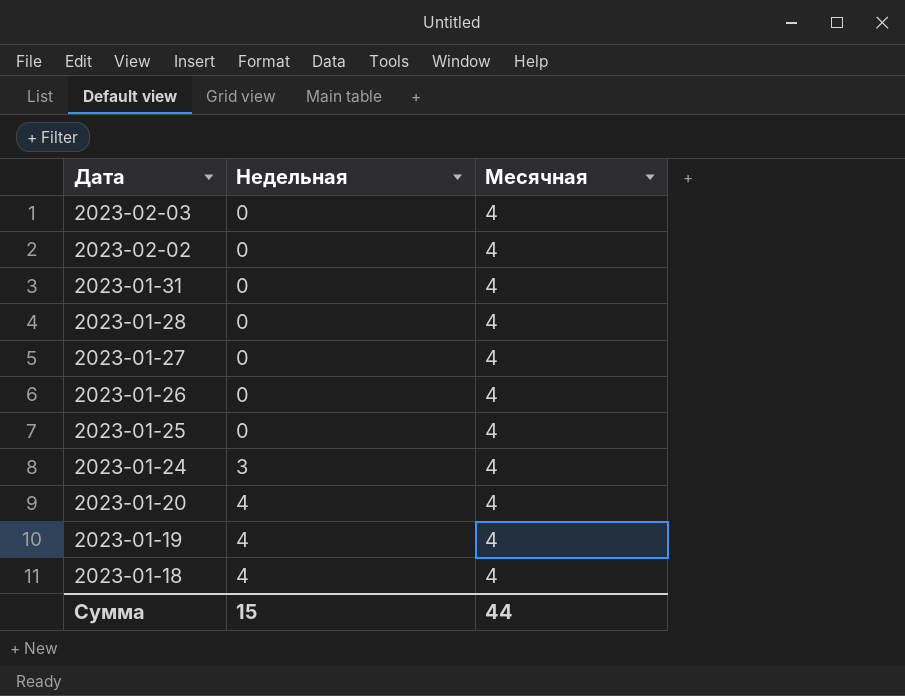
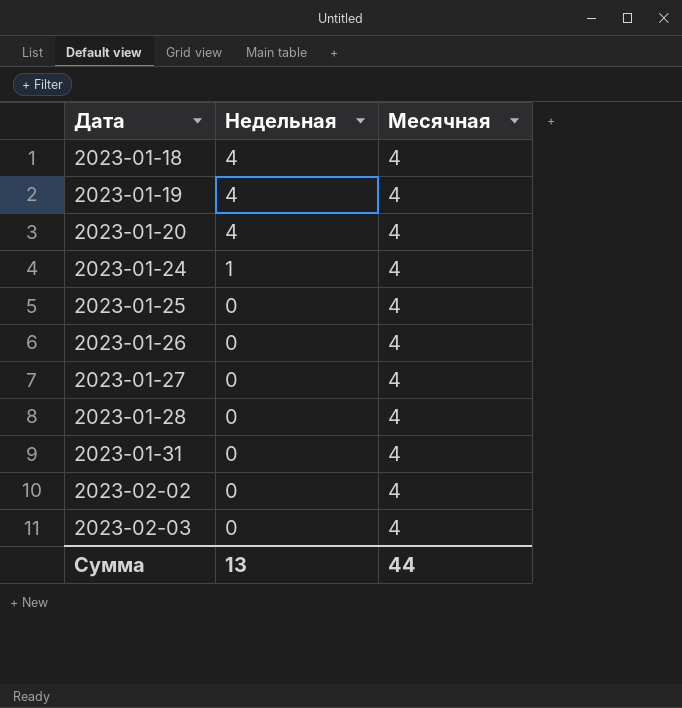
row order: Дата descending -> Дата ascending
2023-01-24 | Недельная: 3 -> 1
Сумма | Недельная: 15 -> 13

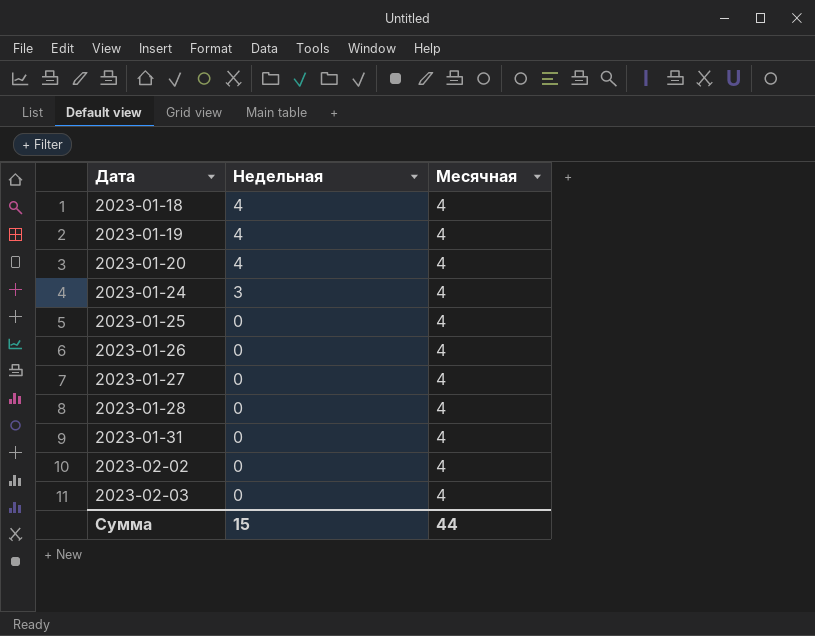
2023-01-24 | Недельная: 1 -> 3
Сумма | Недельная: 13 -> 15

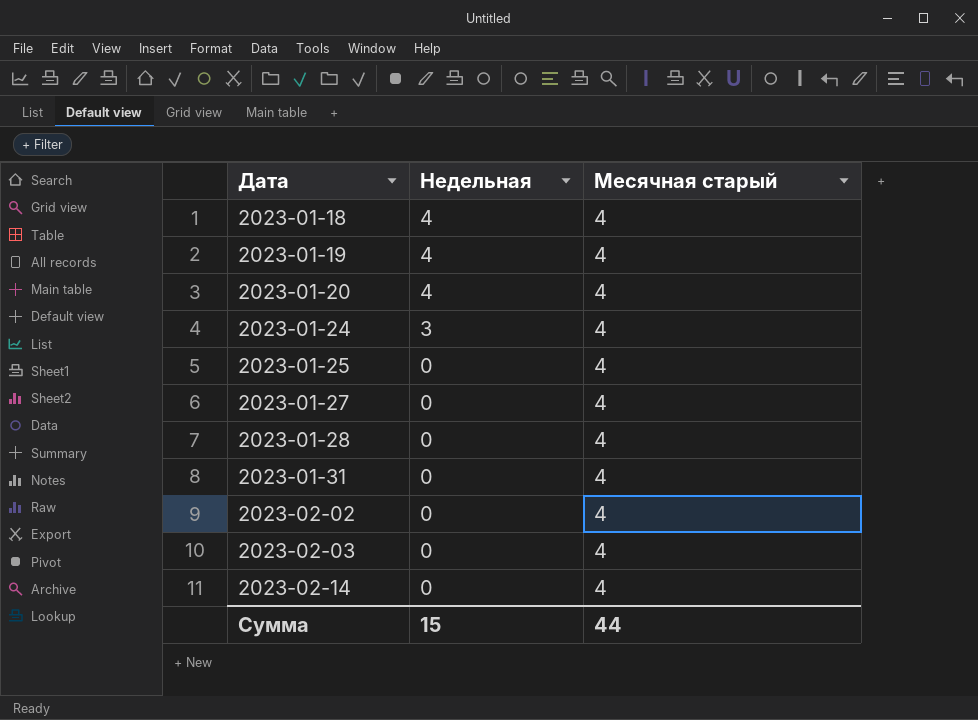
column name: Месячная -> Месячная старый
row 2023-01-26: 0 | 4 -> none
row 2023-02-14: none -> 0 | 4

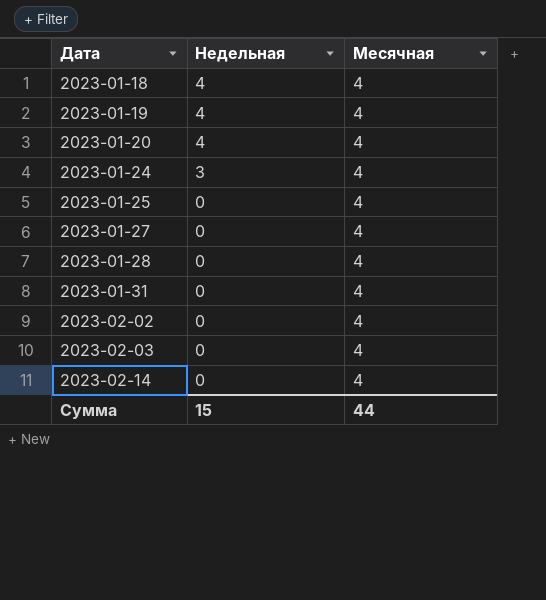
column name: Месячная старый -> Месячная

